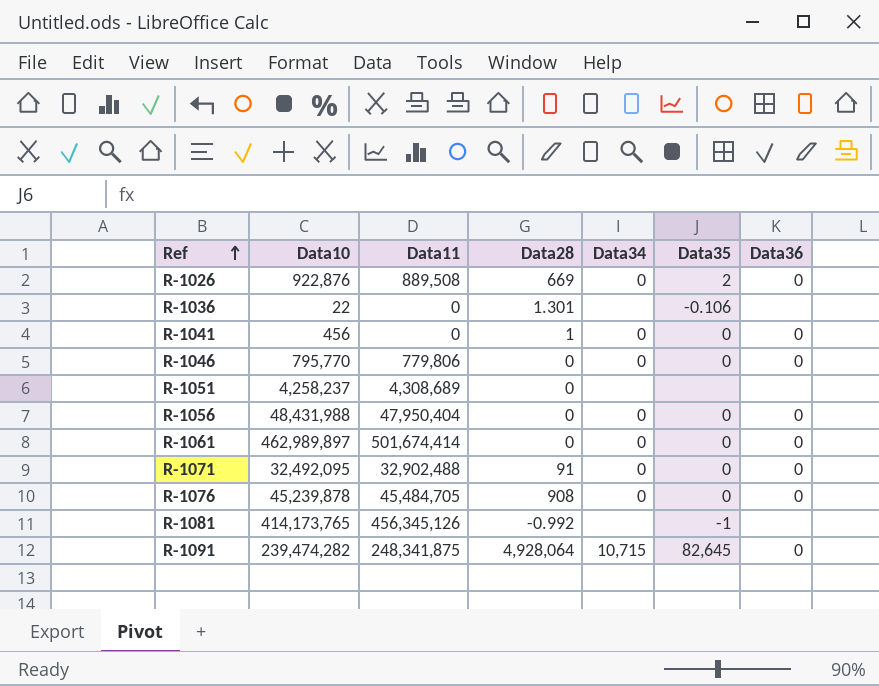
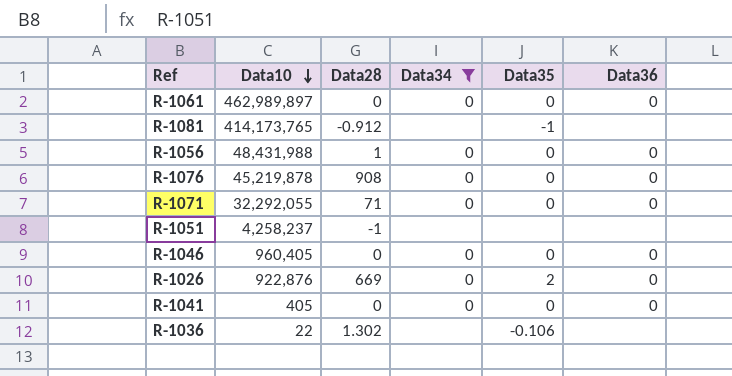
filter: none -> Data34 != 10,715
row order: Ref ascending -> Data10 descending
column Data11 | position: 3 -> none
R-1081 | Data28: -0.992 -> -0.912
R-1056 | Data28: 0 -> 1
R-1076 | Data10: 45,239,878 -> 45,219,878
R-1071 | Data10: 32,492,095 -> 32,292,055
R-1071 | Data28: 91 -> 71
R-1051 | Data28: 0 -> -1
R-1046 | Data10: 795,770 -> 960,405
R-1041 | Data10: 456 -> 405
R-1041 | Data28: 1 -> 0
R-1036 | Data28: 1.301 -> 1.302

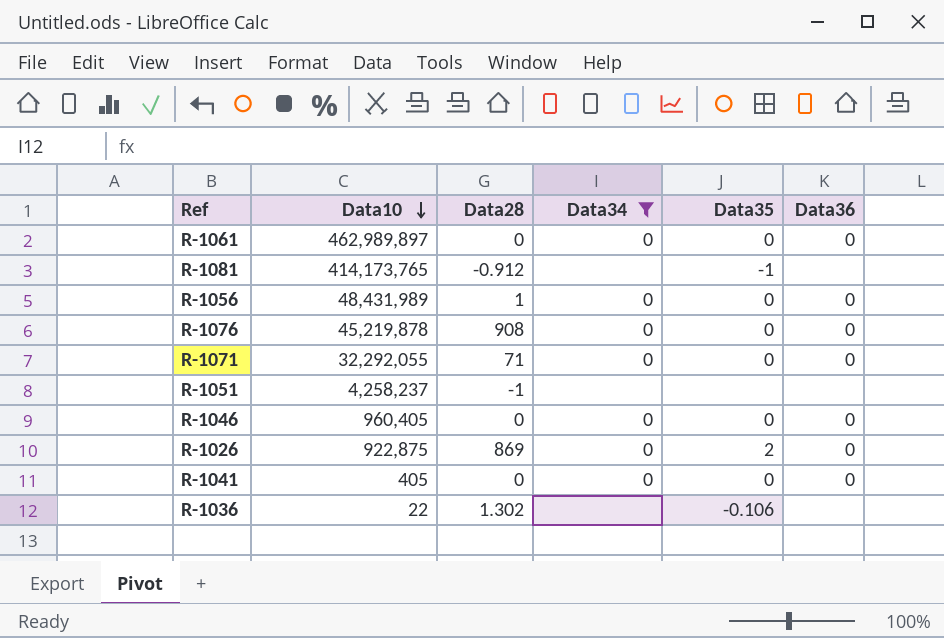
R-1056 | Data10: 48,431,988 -> 48,431,989
R-1026 | Data10: 922,876 -> 922,875
R-1026 | Data28: 669 -> 869

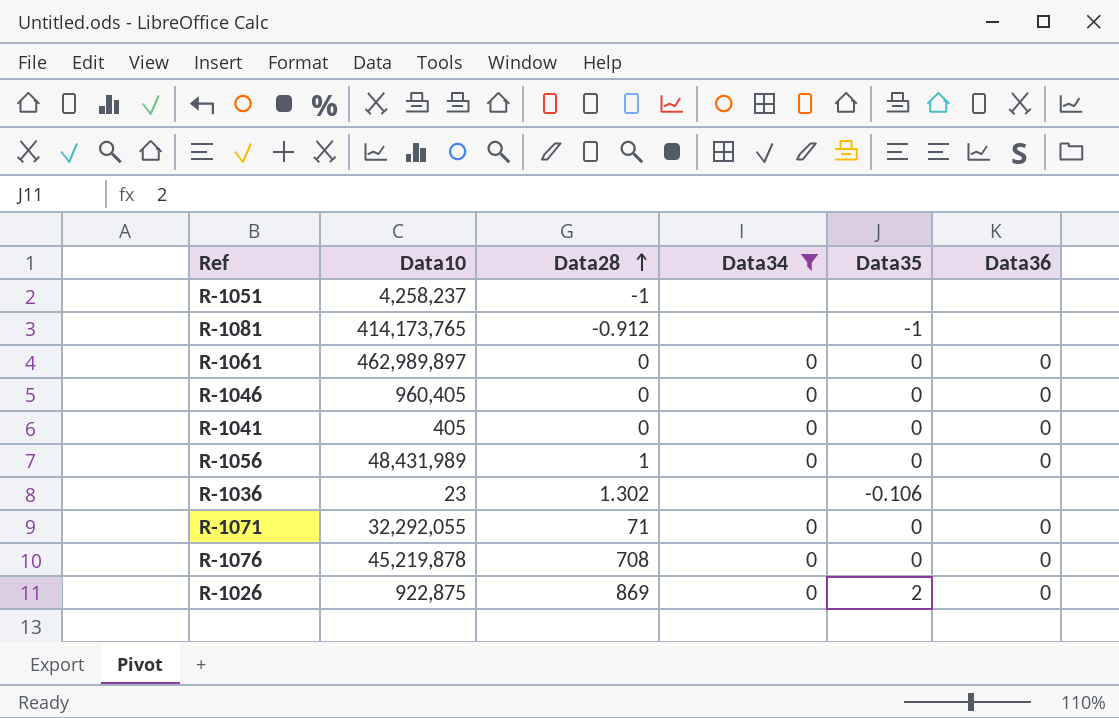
row order: Data10 descending -> Data28 ascending
R-1036 | Data10: 22 -> 23
R-1076 | Data28: 908 -> 708

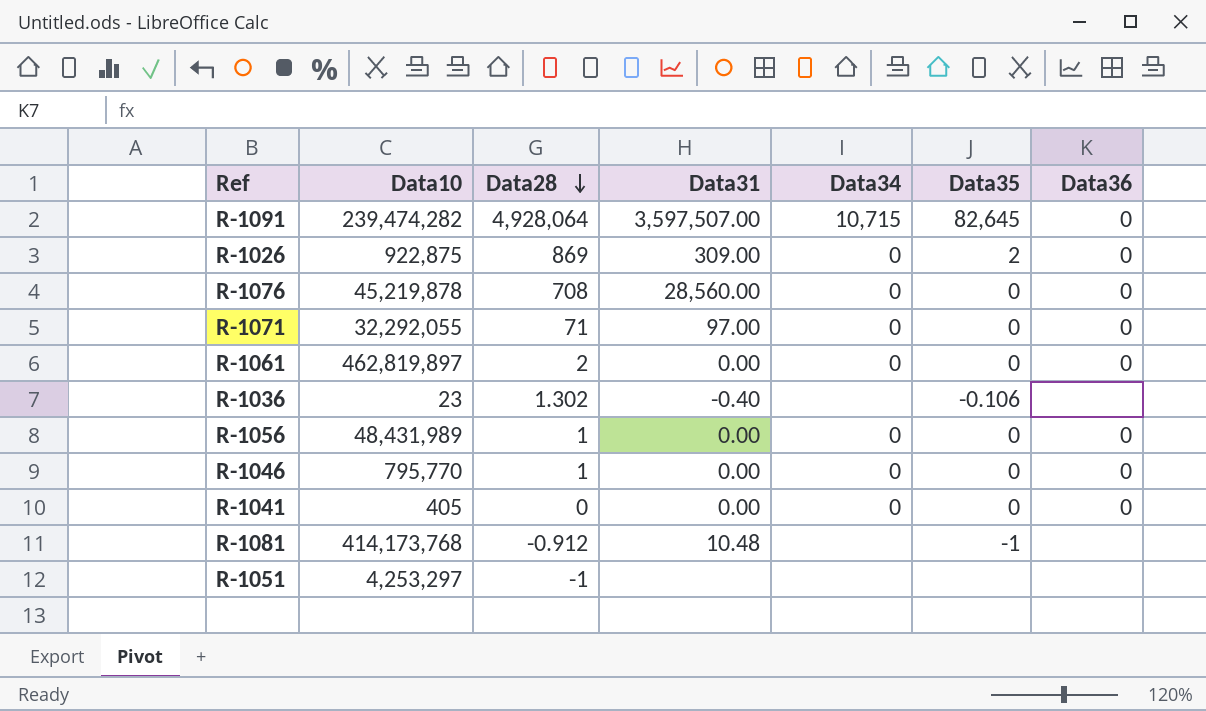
filter: Data34 != 10,715 -> none
row order: Data28 ascending -> Data28 descending
column Data31 | position: none -> 4
R-1061 | Data10: 462,989,897 -> 462,819,897
R-1061 | Data28: 0 -> 2
R-1046 | Data10: 960,405 -> 795,770
R-1046 | Data28: 0 -> 1
R-1081 | Data10: 414,173,765 -> 414,173,768
R-1051 | Data10: 4,258,237 -> 4,253,297

